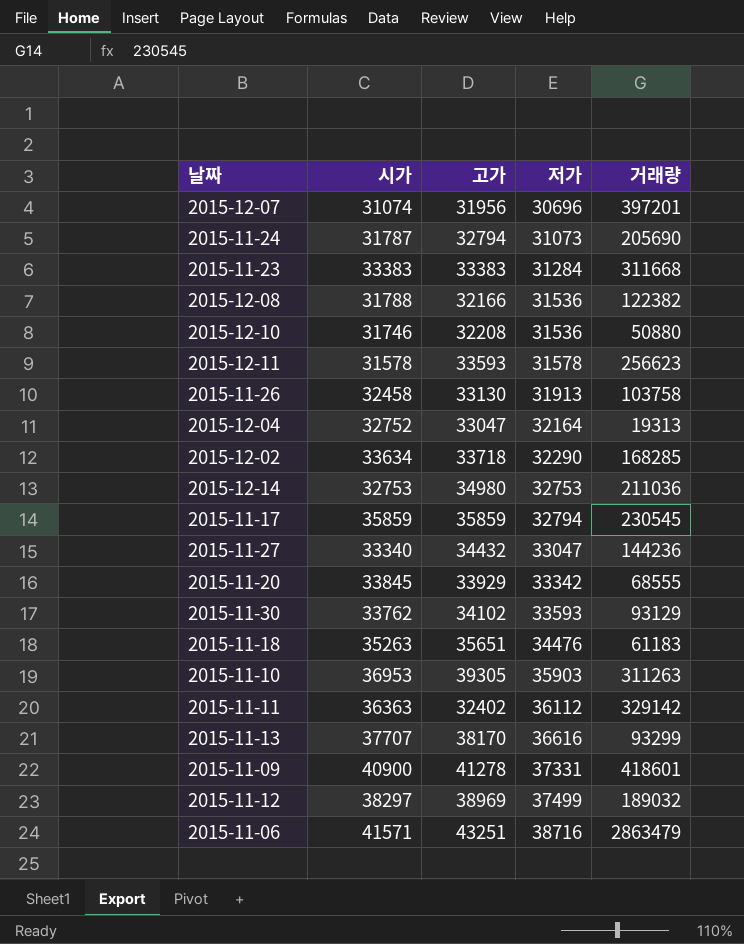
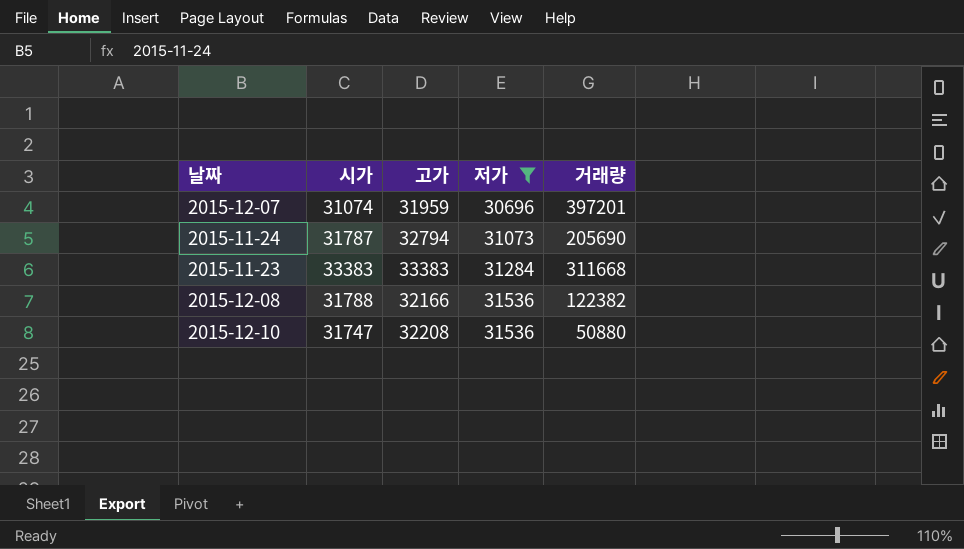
filter: none -> 저가 <= 31536
2015-12-07 | 고가: 31956 -> 31959
2015-12-10 | 시가: 31746 -> 31747

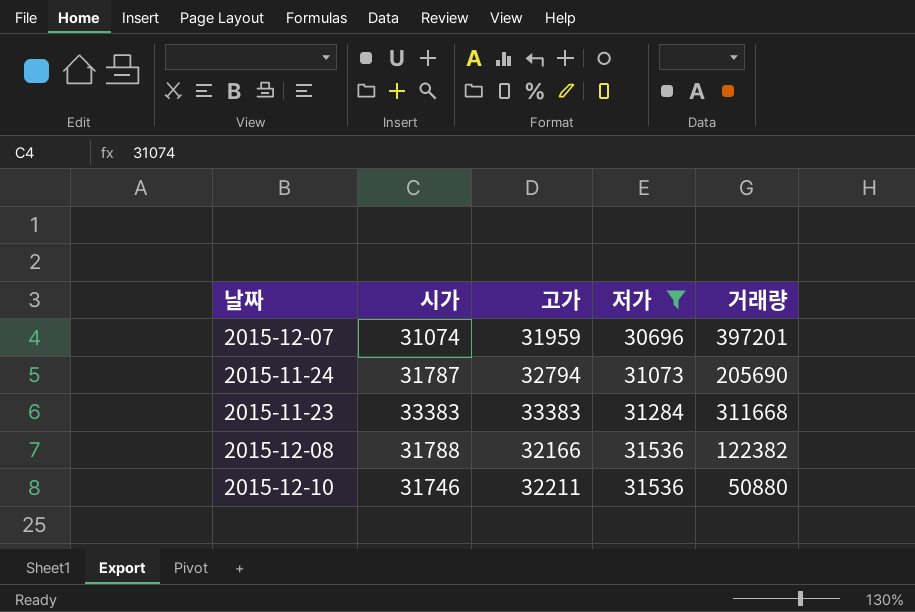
2015-12-10 | 시가: 31747 -> 31746
2015-12-10 | 고가: 32208 -> 32211

